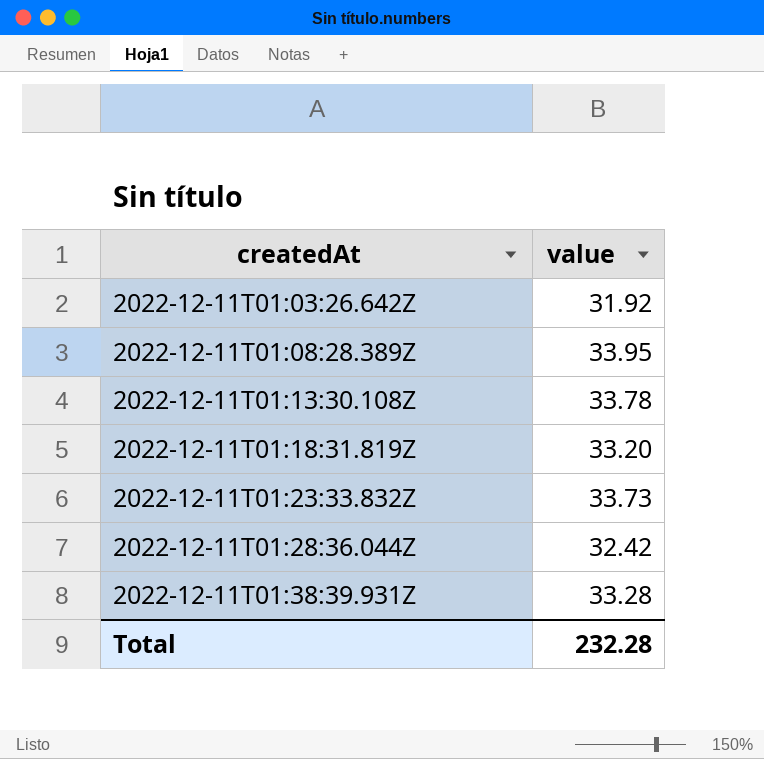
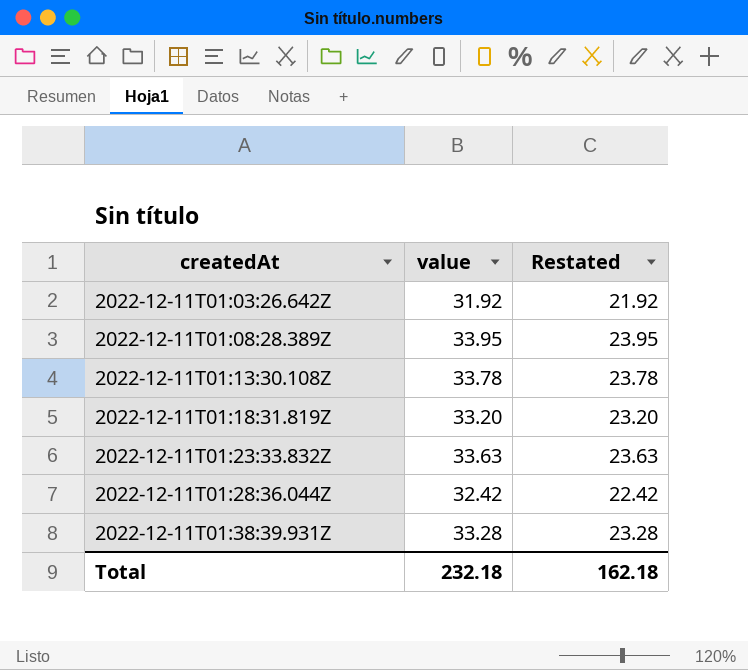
column Restated | formula: none -> [value] - 10
2022-12-11T01:23:33.832Z | value: 33.73 -> 33.63
Total | value: 232.28 -> 232.18

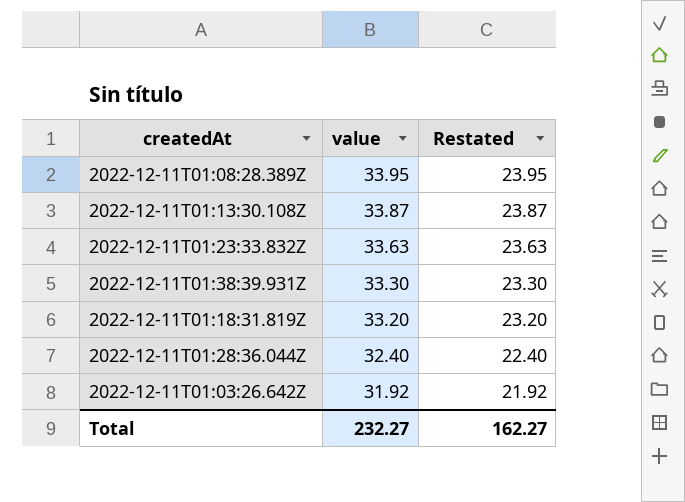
row order: createdAt ascending -> value descending
2022-12-11T01:13:30.108Z | value: 33.78 -> 33.87
2022-12-11T01:13:30.108Z | Restated: 23.78 -> 23.87
2022-12-11T01:38:39.931Z | value: 33.28 -> 33.30
2022-12-11T01:38:39.931Z | Restated: 23.28 -> 23.30
2022-12-11T01:28:36.044Z | value: 32.42 -> 32.40
2022-12-11T01:28:36.044Z | Restated: 22.42 -> 22.40
Total | value: 232.18 -> 232.27
Total | Restated: 162.18 -> 162.27

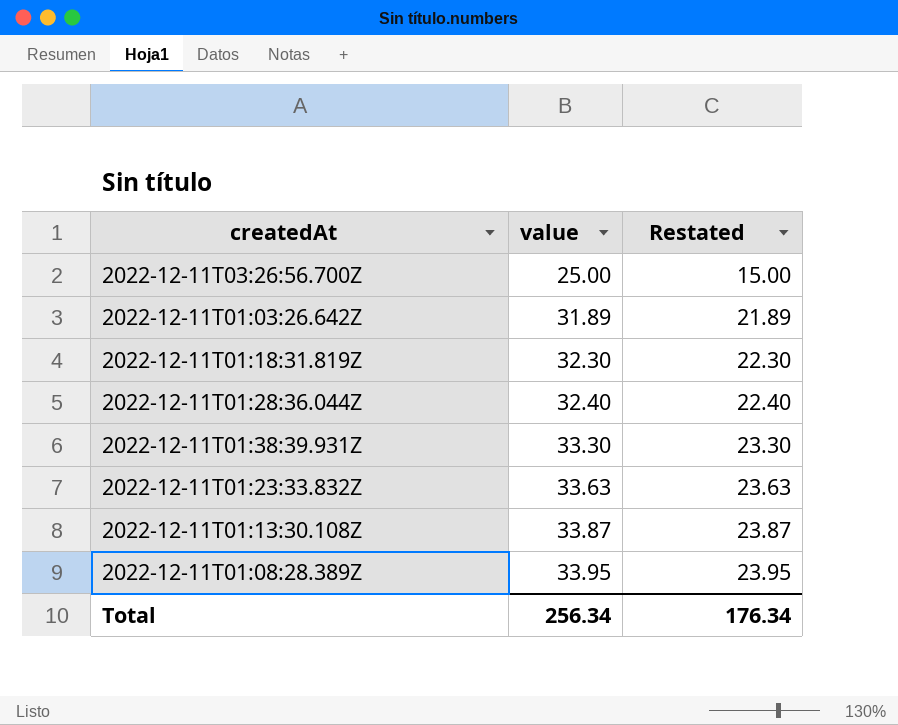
row order: value descending -> value ascending
row 2022-12-11T03:26:56.700Z: none -> 25.00 | 15.00
2022-12-11T01:03:26.642Z | value: 31.92 -> 31.89
2022-12-11T01:03:26.642Z | Restated: 21.92 -> 21.89
2022-12-11T01:18:31.819Z | value: 33.20 -> 32.30
2022-12-11T01:18:31.819Z | Restated: 23.20 -> 22.30
Total | value: 232.27 -> 256.34
Total | Restated: 162.27 -> 176.34

